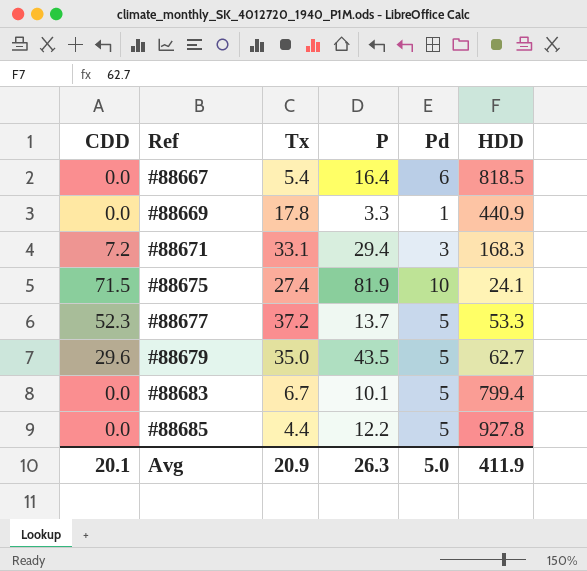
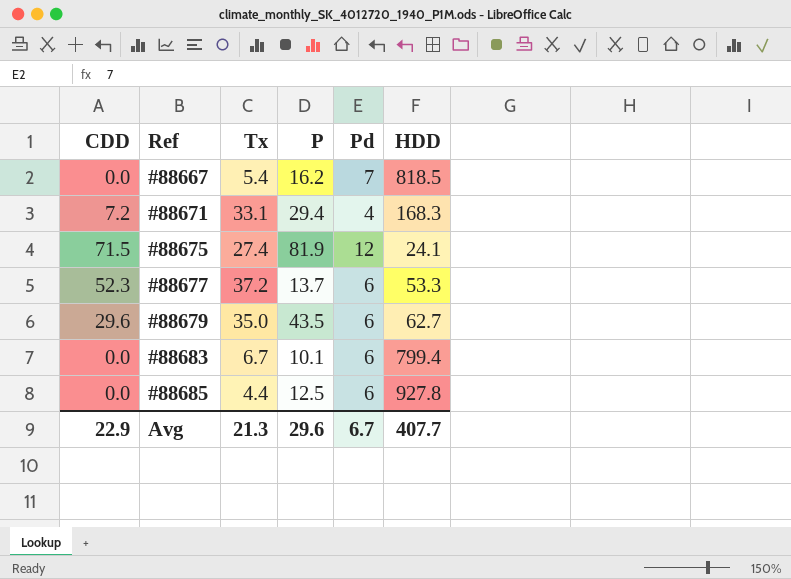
row #88669: 0.0 | 17.8 | 3.3 | 1 | 440.9 -> none
#88667 | P: 16.4 -> 16.2
#88667 | Pd: 6 -> 7
#88671 | Pd: 3 -> 4
#88675 | Pd: 10 -> 12
#88677 | Pd: 5 -> 6
#88679 | Pd: 5 -> 6
#88683 | Pd: 5 -> 6
#88685 | P: 12.2 -> 12.5
#88685 | Pd: 5 -> 6
Avg | CDD: 20.1 -> 22.9
Avg | Tx: 20.9 -> 21.3
Avg | P: 26.3 -> 29.6
Avg | Pd: 5.0 -> 6.7
Avg | HDD: 411.9 -> 407.7

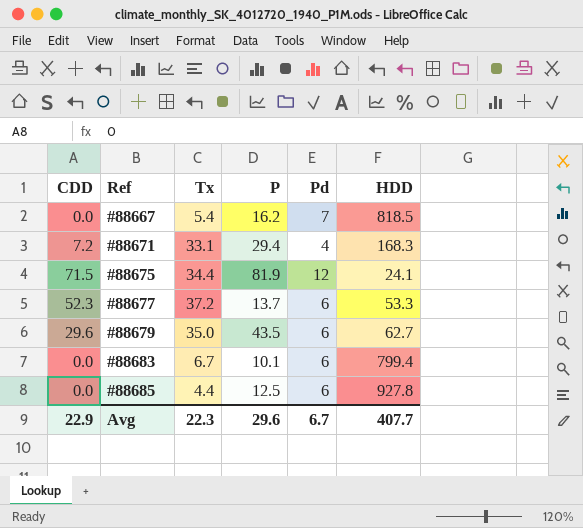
#88675 | Tx: 27.4 -> 34.4
Avg | Tx: 21.3 -> 22.3

